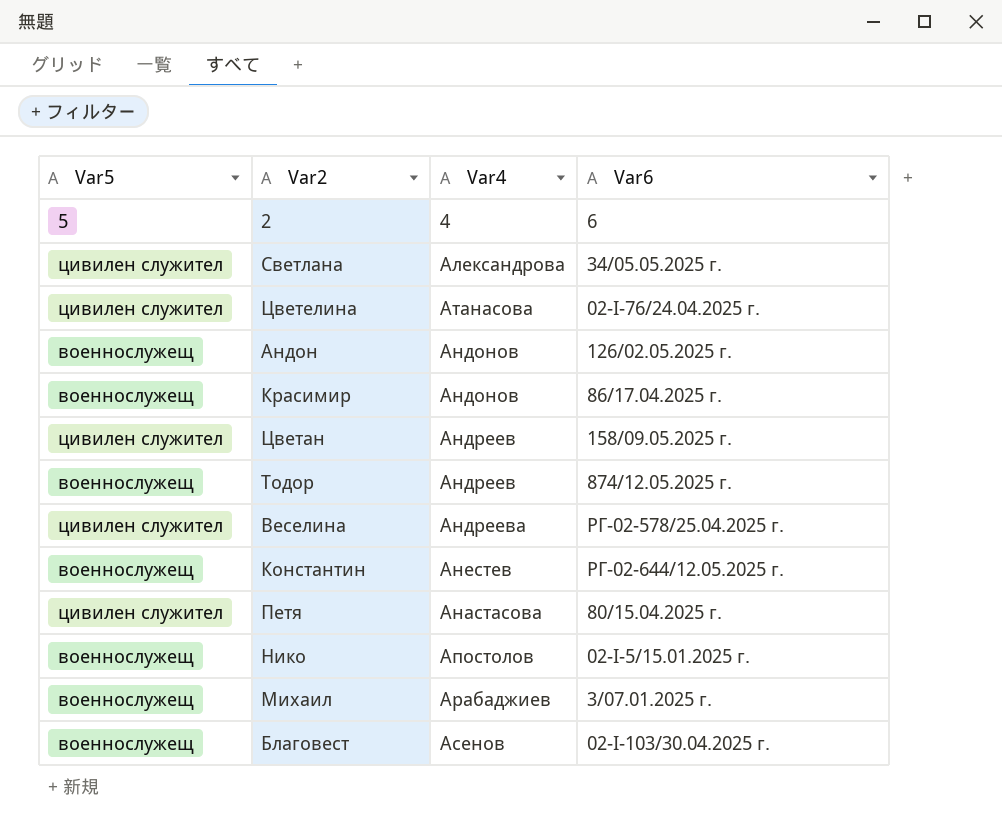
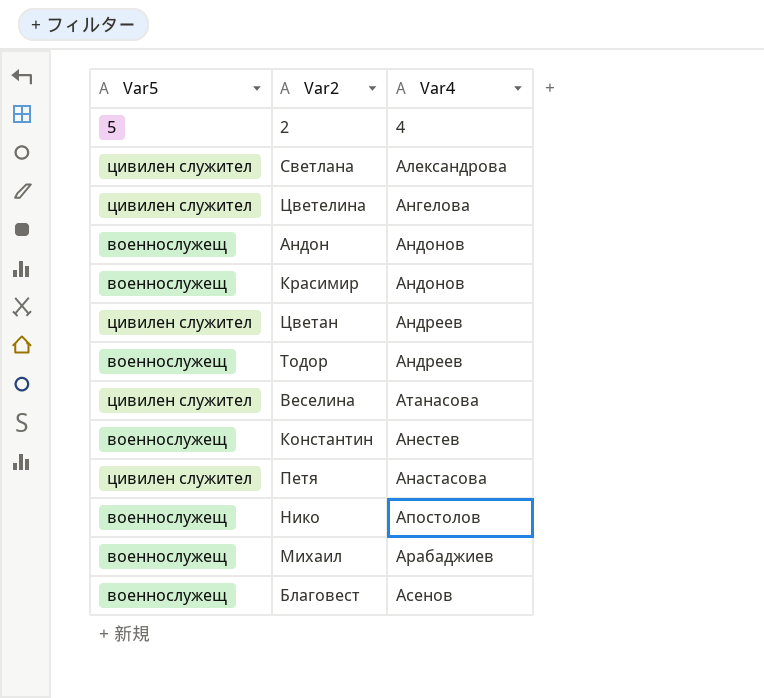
column Var6 | position: 4 -> none
Цветелина | Var4: Атанасова -> Ангелова
Веселина | Var4: Андреева -> Атанасова

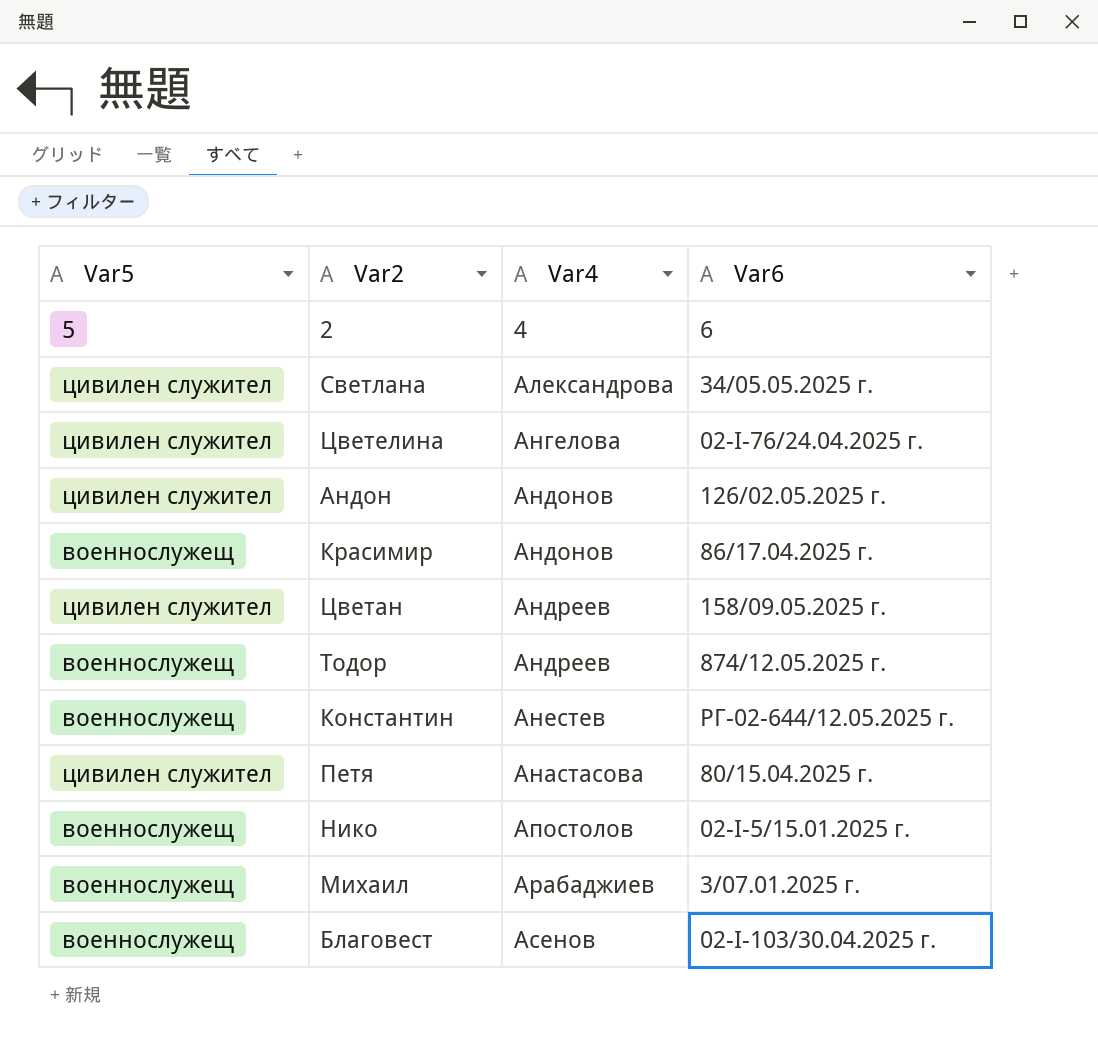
column Var6 | position: none -> 4
row Веселина: цивилен служител | Атанасова -> none
Андон | Var5: военнослужещ -> цивилен служител

